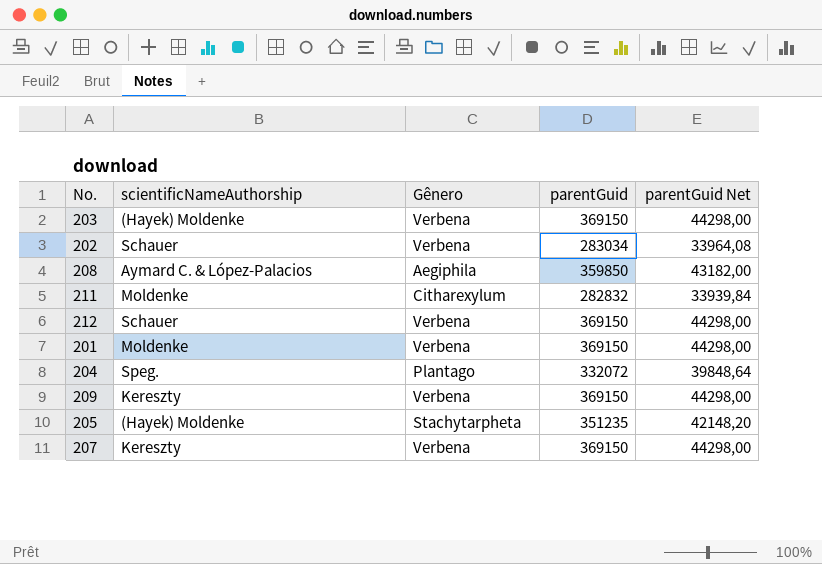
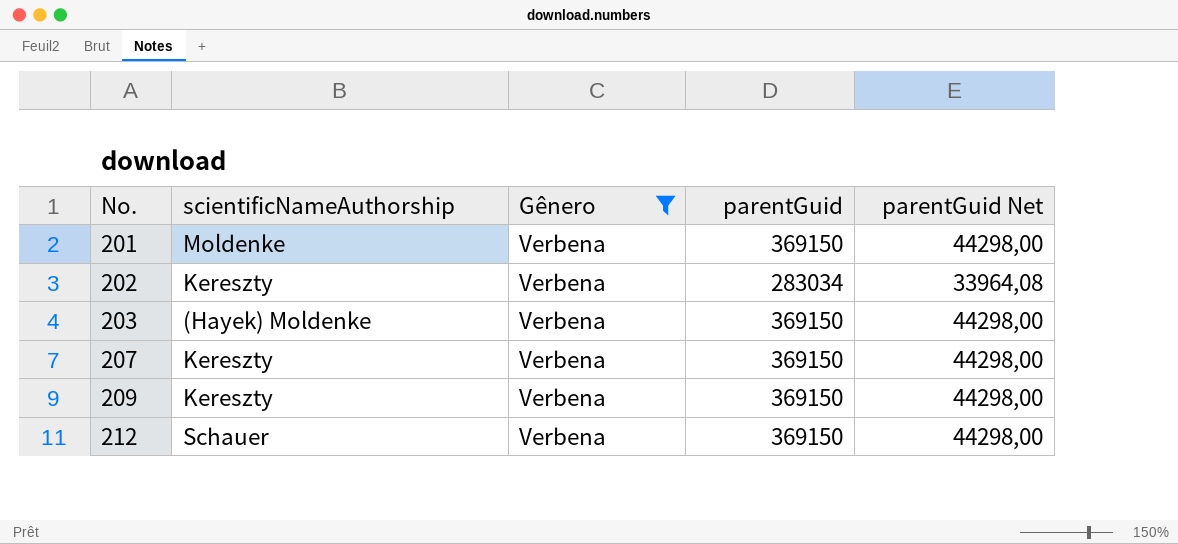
filter: none -> Gênero = Verbena
row order: none -> No. ascending
202 | scientificNameAuthorship: Schauer -> Kereszty

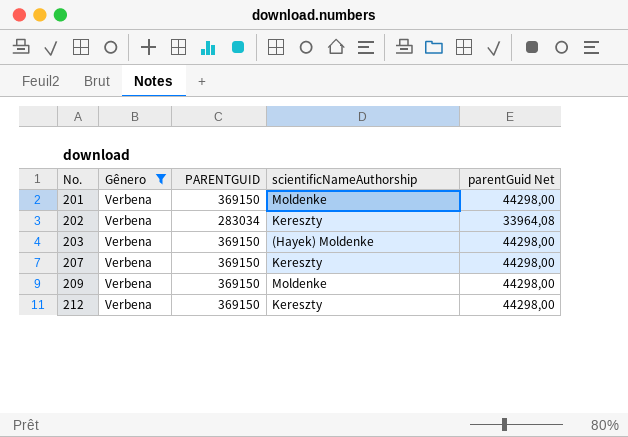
column name: parentGuid -> PARENTGUID
column scientificNameAuthorship | position: 2 -> 4
209 | scientificNameAuthorship: Kereszty -> Moldenke
212 | scientificNameAuthorship: Schauer -> Kereszty

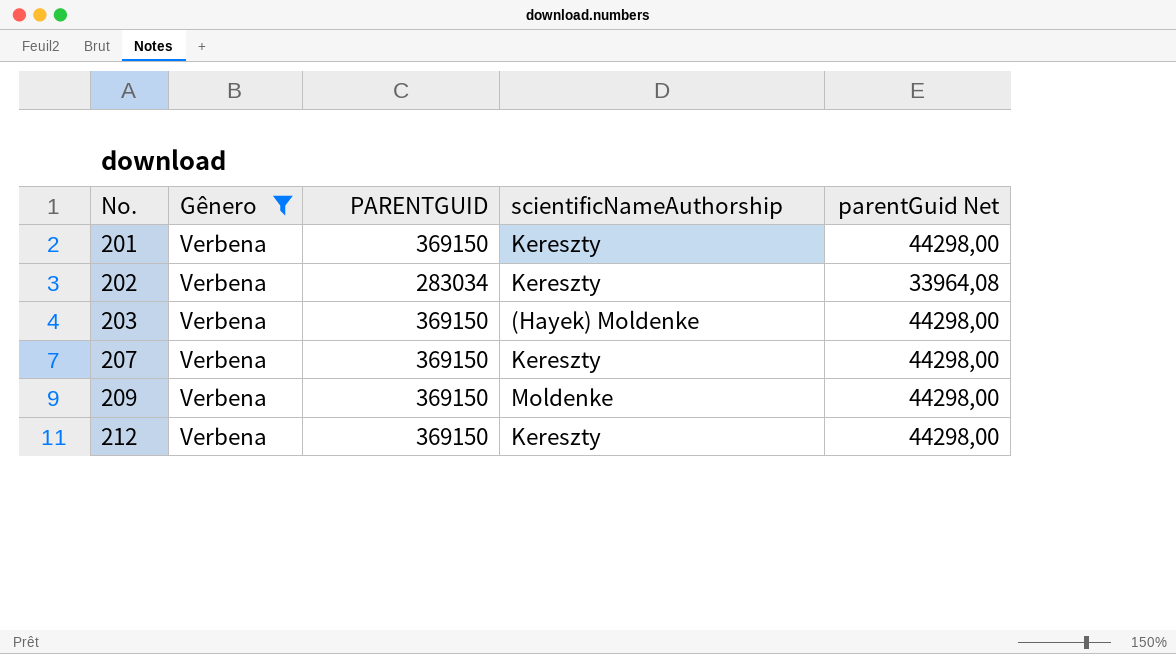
201 | scientificNameAuthorship: Moldenke -> Kereszty

